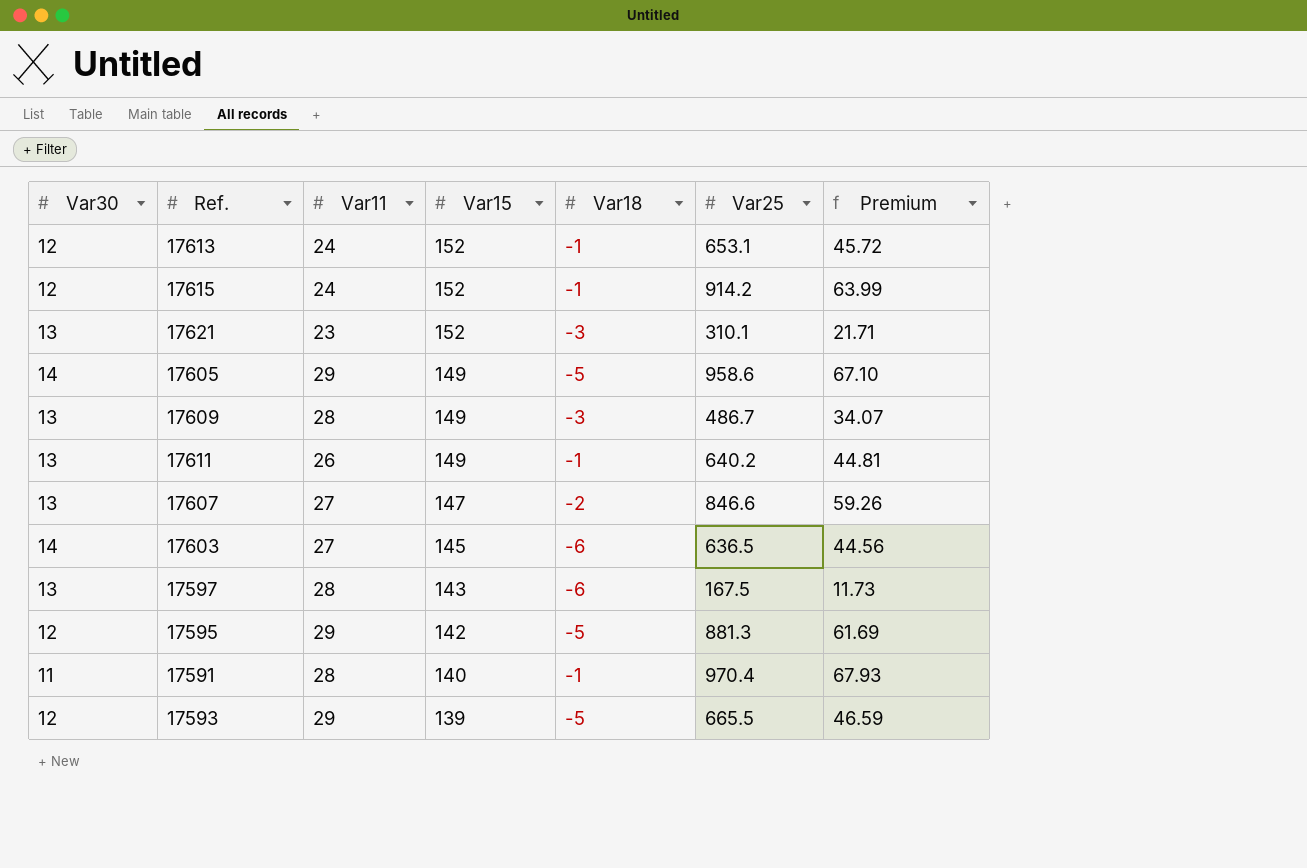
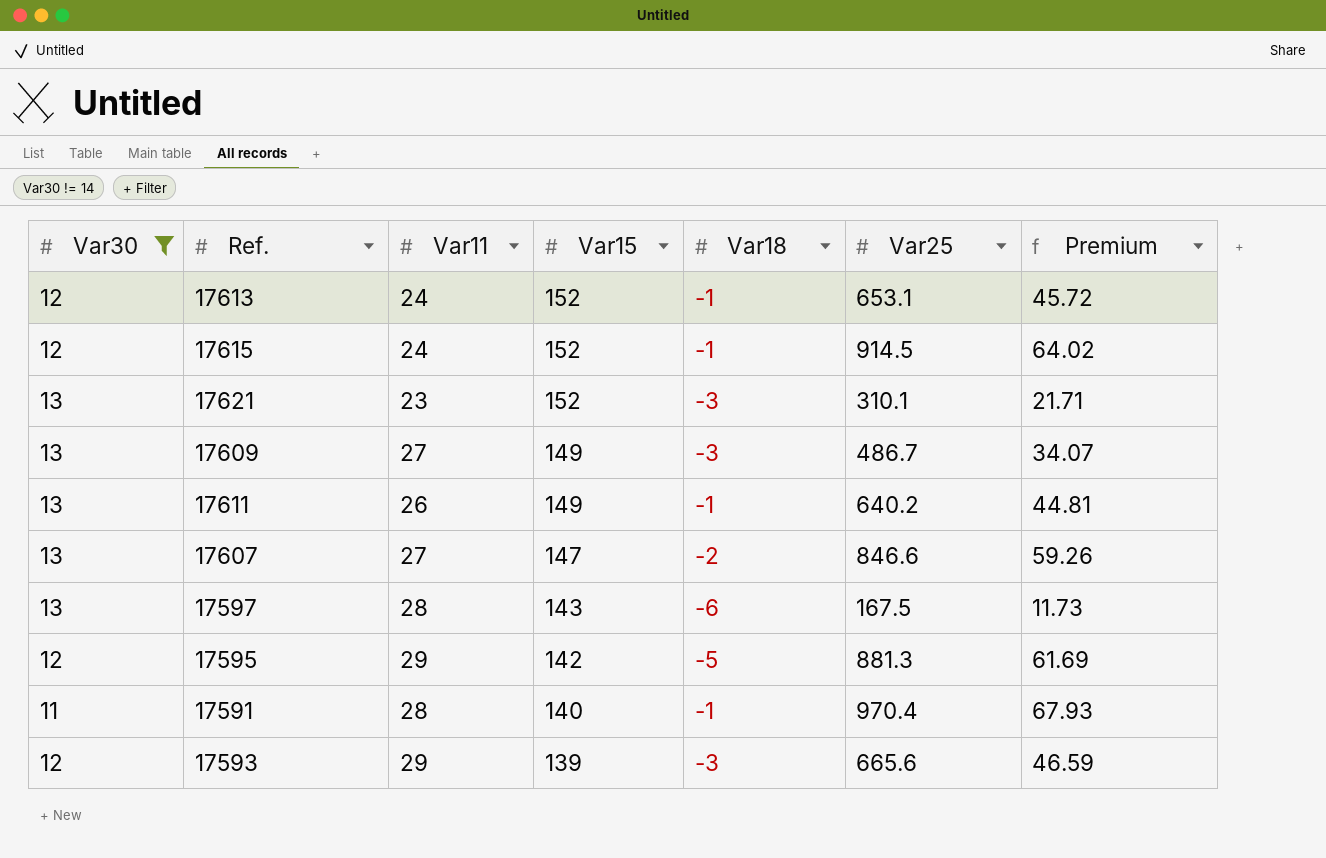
filter: none -> Var30 != 14
17615 | Var25: 914.2 -> 914.5
17615 | Premium: 63.99 -> 64.02
17609 | Var11: 28 -> 27
17593 | Var18: -5 -> -3
17593 | Var25: 665.5 -> 665.6

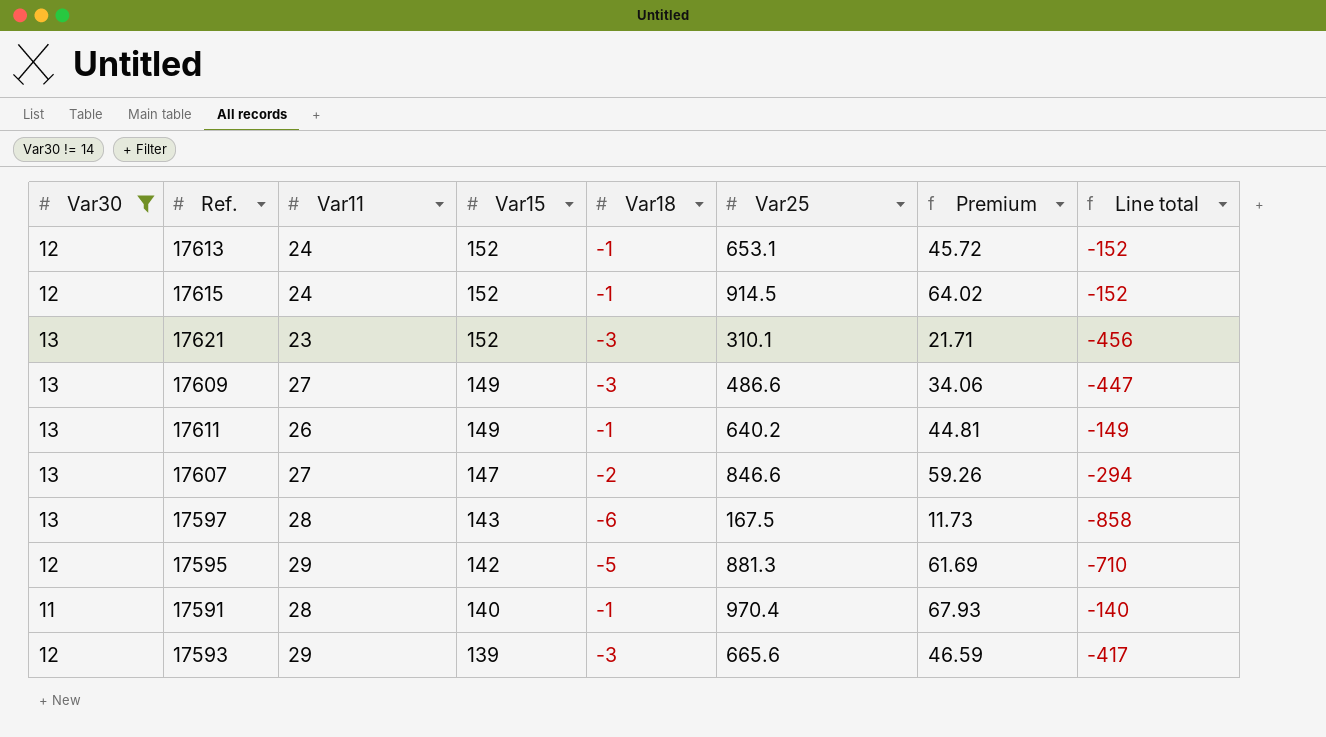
column Line total | formula: none -> [Var15] * [Var18]
17609 | Var25: 486.7 -> 486.6
17609 | Premium: 34.07 -> 34.06

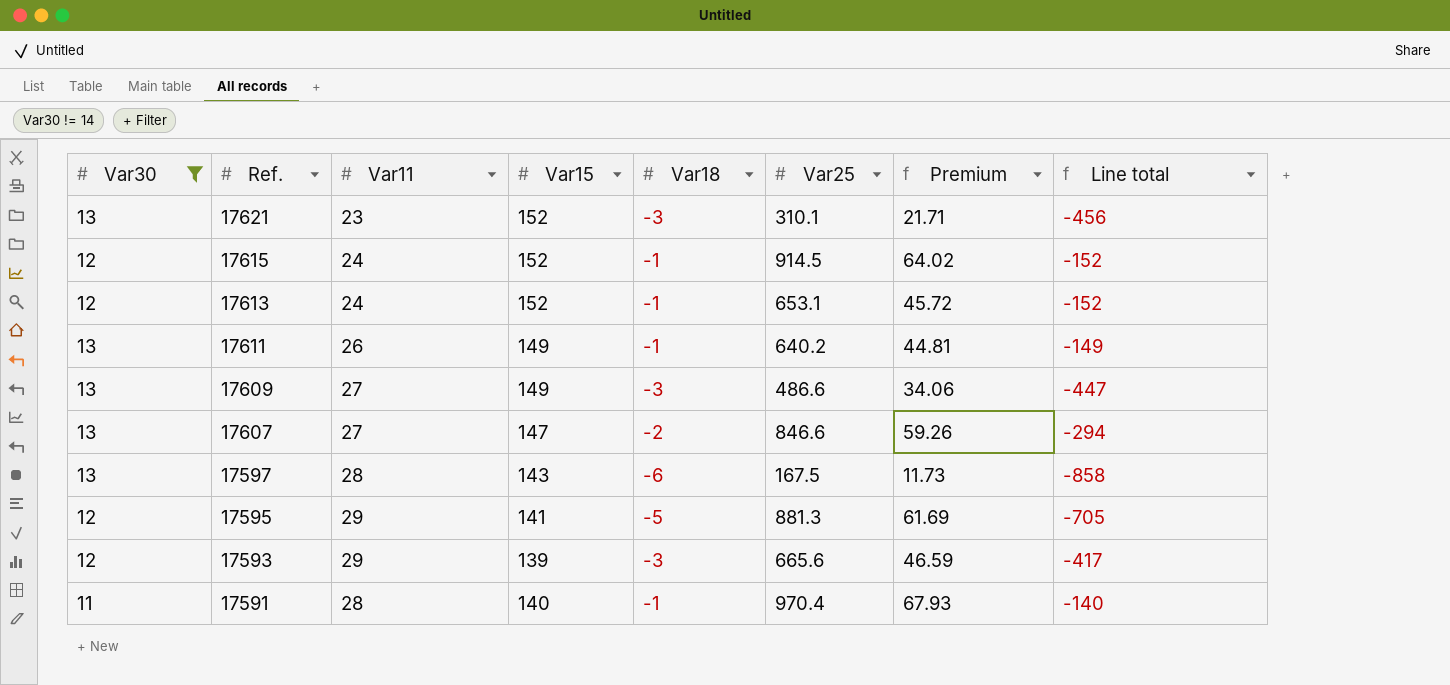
row order: Var15 descending -> Ref. descending
17595 | Var15: 142 -> 141
17595 | Line total: -710 -> -705

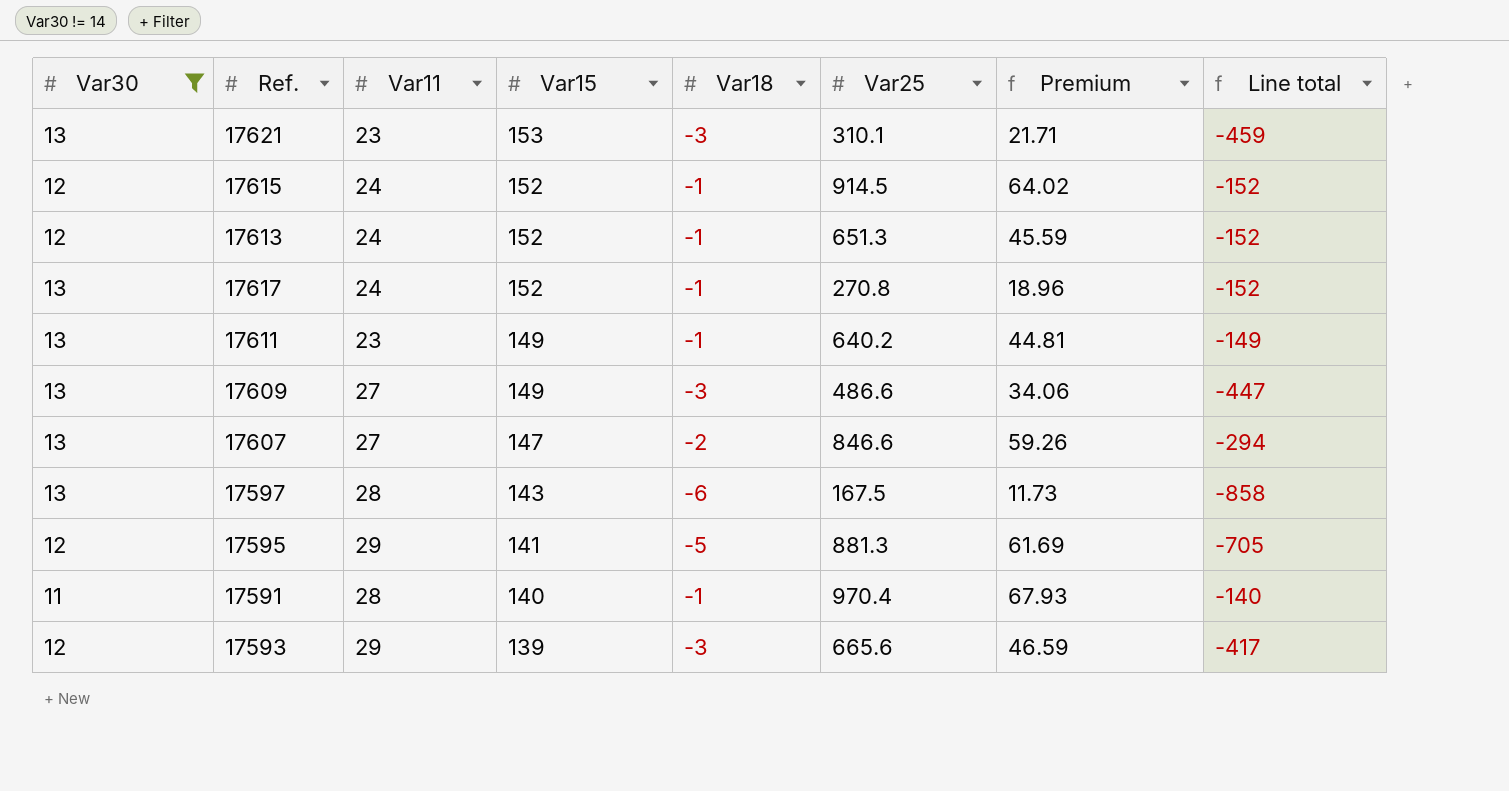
row order: Ref. descending -> Var15 descending
17621 | Var15: 152 -> 153
17621 | Line total: -456 -> -459
17613 | Var25: 653.1 -> 651.3
17613 | Premium: 45.72 -> 45.59
row 17617: none -> 13 | 24 | 152 | -1 | 270.8 | 18.96 | -152
17611 | Var11: 26 -> 23

